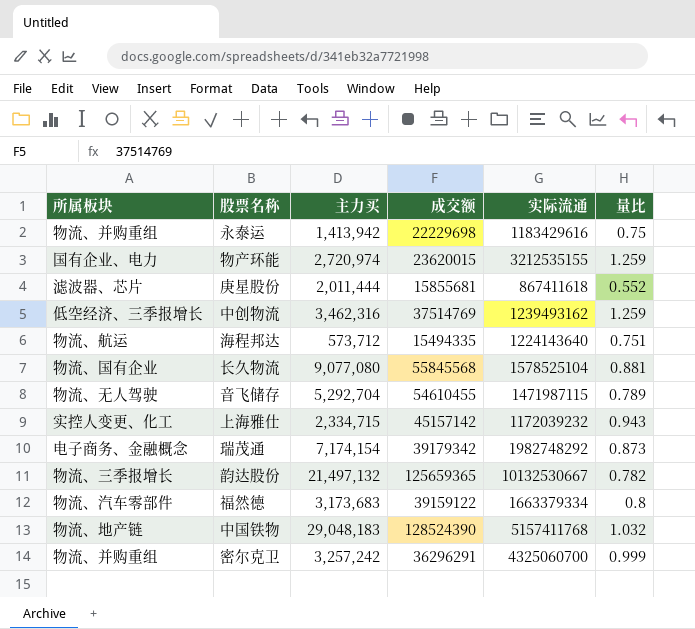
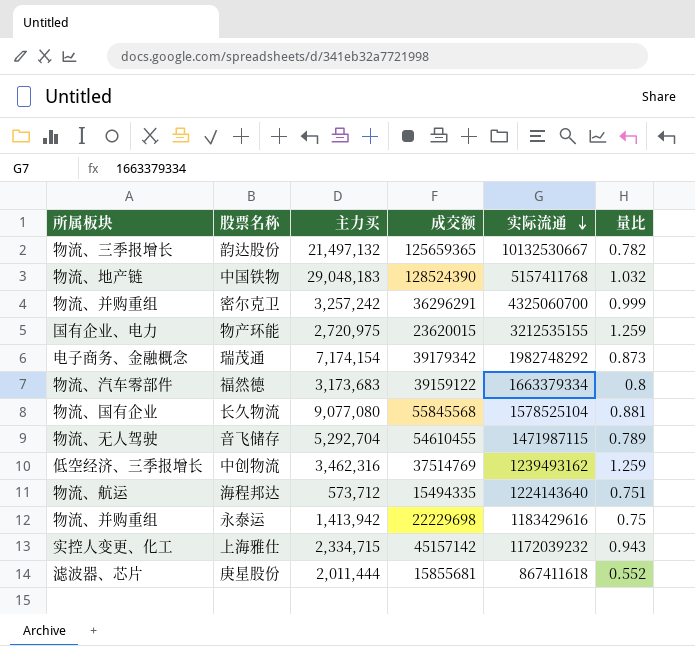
row order: none -> 实际流通 descending
物产环能 | 主力买: 2,720,974 -> 2,720,975

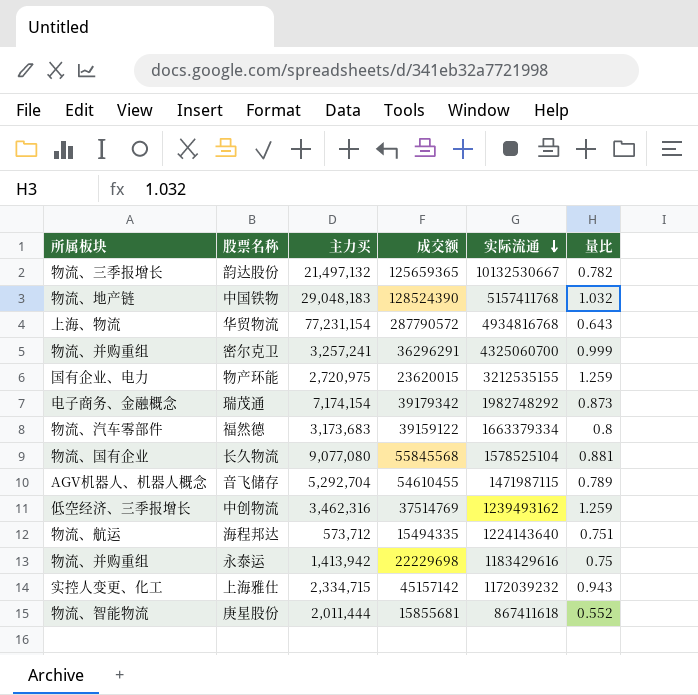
row 华贸物流: none -> 上海、物流 | 77,231,154 | 287790572 | 4934816768 | 0.643
密尔克卫 | 主力买: 3,257,242 -> 3,257,241
音飞储存 | 所属板块: 物流、无人驾驶 -> AGV机器人、机器人概念
庚星股份 | 所属板块: 滤波器、芯片 -> 物流、智能物流

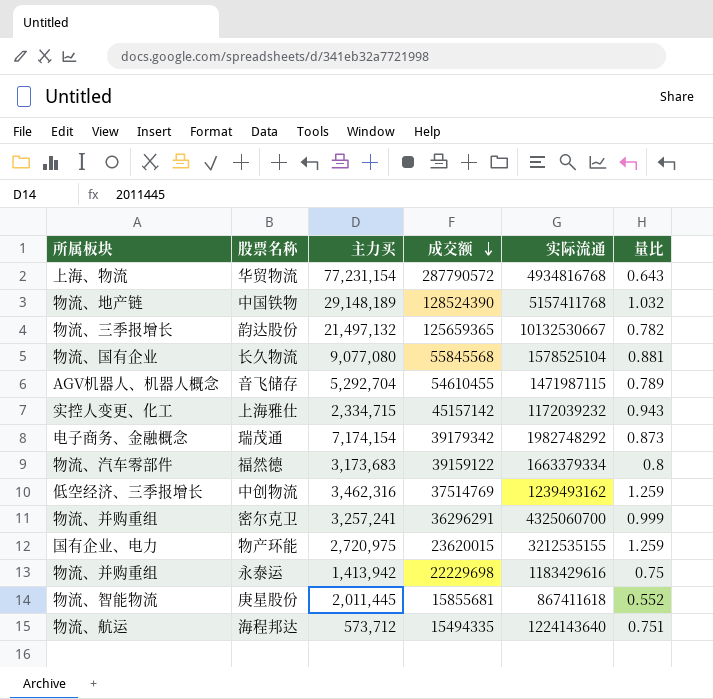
row order: 实际流通 descending -> 成交额 descending
中国铁物 | 主力买: 29,048,183 -> 29,148,189
庚星股份 | 主力买: 2,011,444 -> 2,011,445

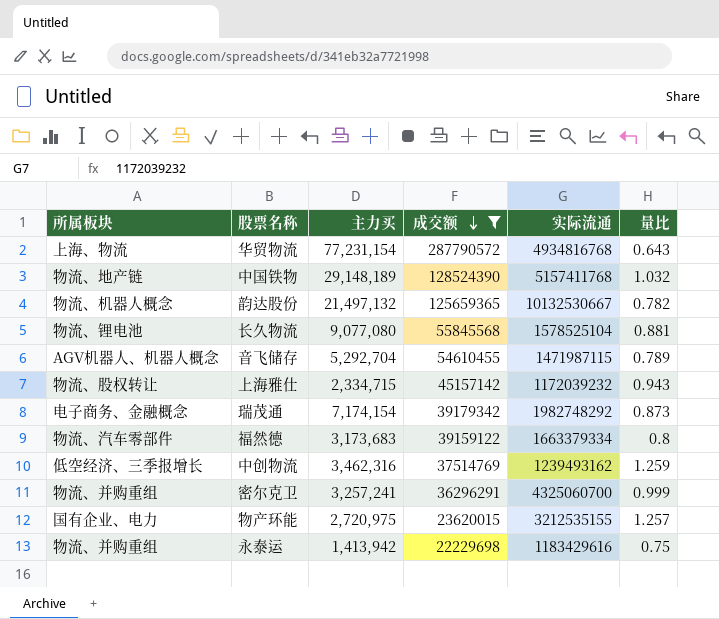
filter: none -> 成交额 >= 22229698
韵达股份 | 所属板块: 物流、三季报增长 -> 物流、机器人概念
长久物流 | 所属板块: 物流、国有企业 -> 物流、锂电池
上海雅仕 | 所属板块: 实控人变更、化工 -> 物流、股权转让
物产环能 | 量比: 1.259 -> 1.257

